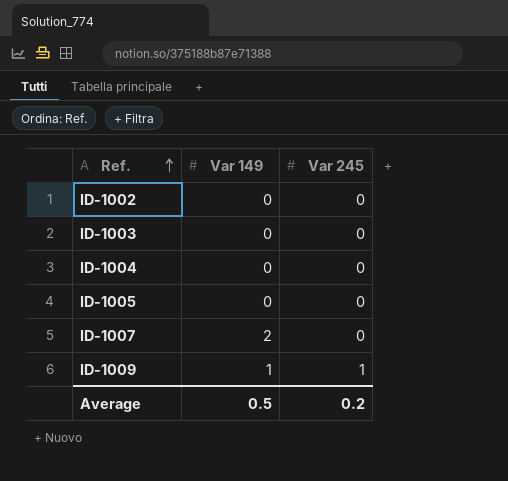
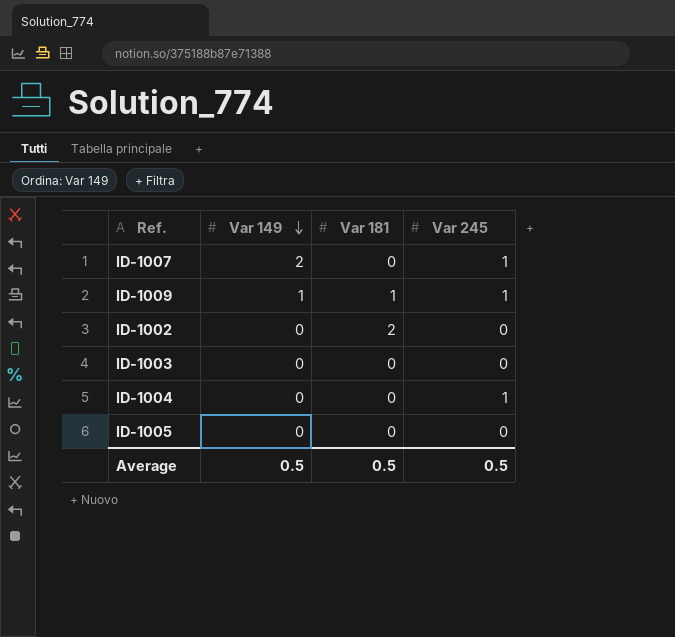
row order: Ref. ascending -> Var 149 descending
column Var 181 | position: none -> 3
ID-1007 | Var 245: 0 -> 1
ID-1004 | Var 245: 0 -> 1
Average | Var 245: 0.2 -> 0.5

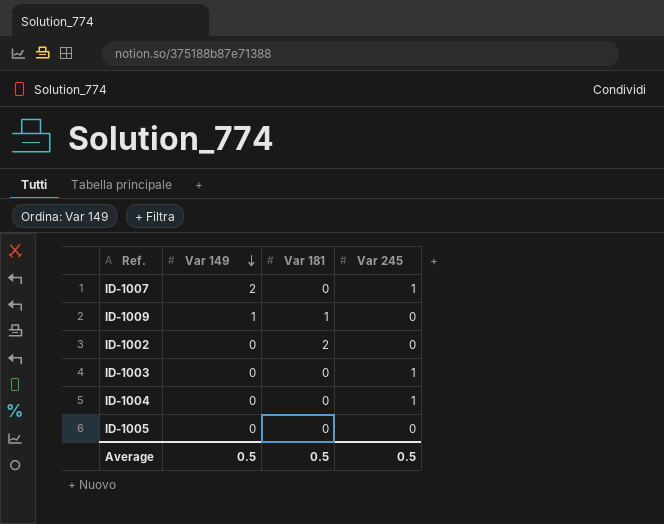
ID-1009 | Var 245: 1 -> 0
ID-1003 | Var 245: 0 -> 1

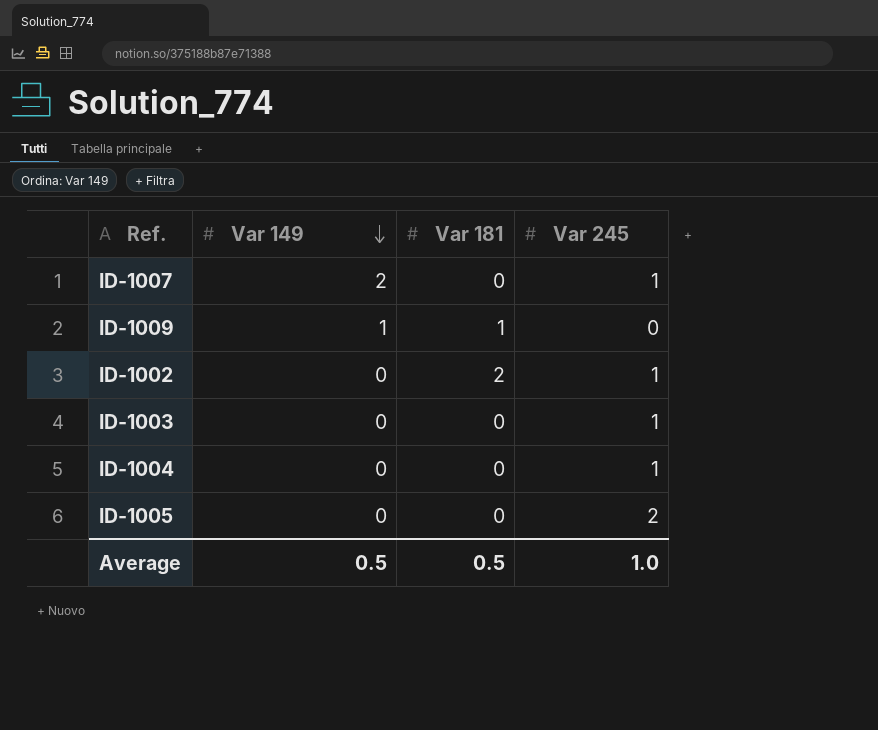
ID-1002 | Var 245: 0 -> 1
ID-1005 | Var 245: 0 -> 2
Average | Var 245: 0.5 -> 1.0

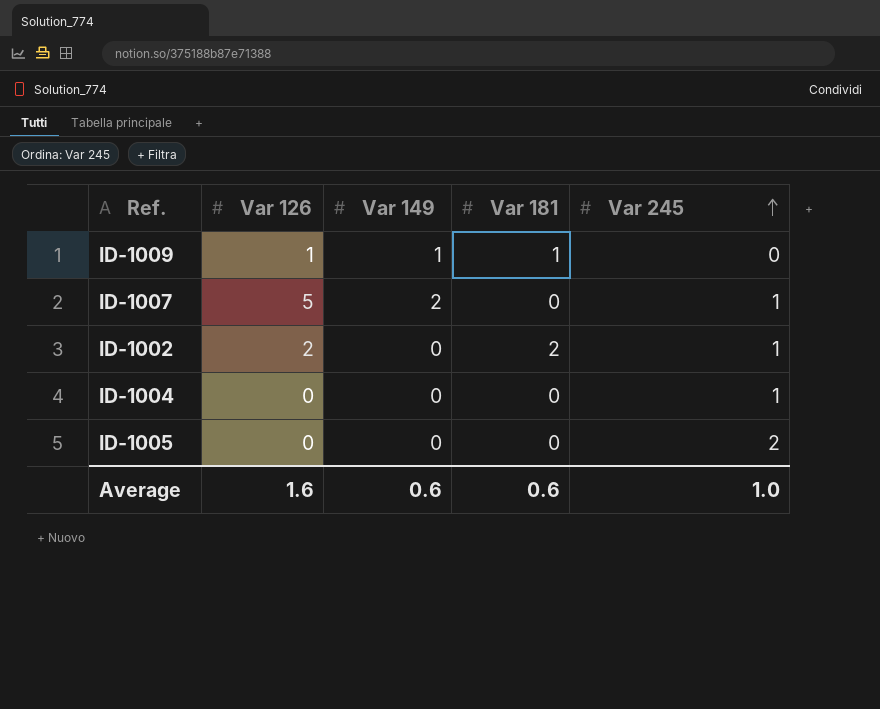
row order: Var 149 descending -> Var 245 ascending
column Var 126 | position: none -> 2
row ID-1003: 0 | 0 | 1 -> none
Average | Var 149: 0.5 -> 0.6
Average | Var 181: 0.5 -> 0.6

